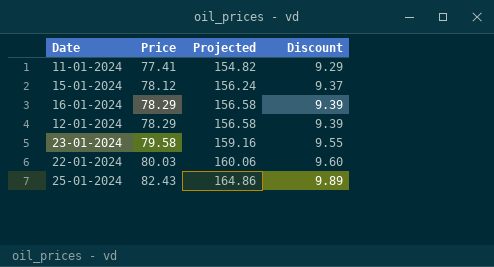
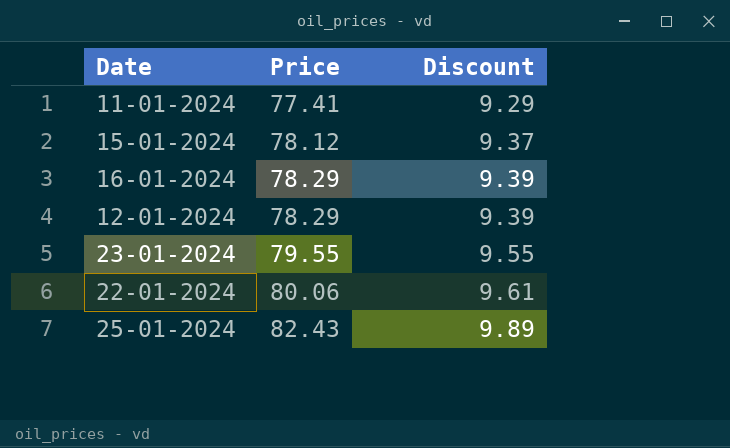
column Projected | formula: [Price] * 2 -> none
23-01-2024 | Price: 79.58 -> 79.55
22-01-2024 | Price: 80.03 -> 80.06
22-01-2024 | Discount: 9.60 -> 9.61

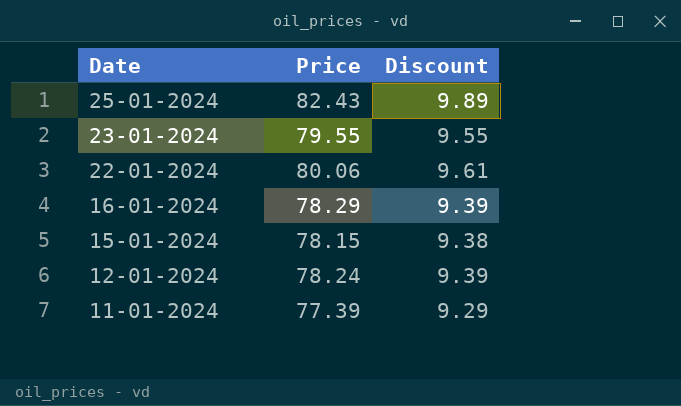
row order: Price ascending -> Date descending
15-01-2024 | Price: 78.12 -> 78.15
15-01-2024 | Discount: 9.37 -> 9.38
12-01-2024 | Price: 78.29 -> 78.24
11-01-2024 | Price: 77.41 -> 77.39

